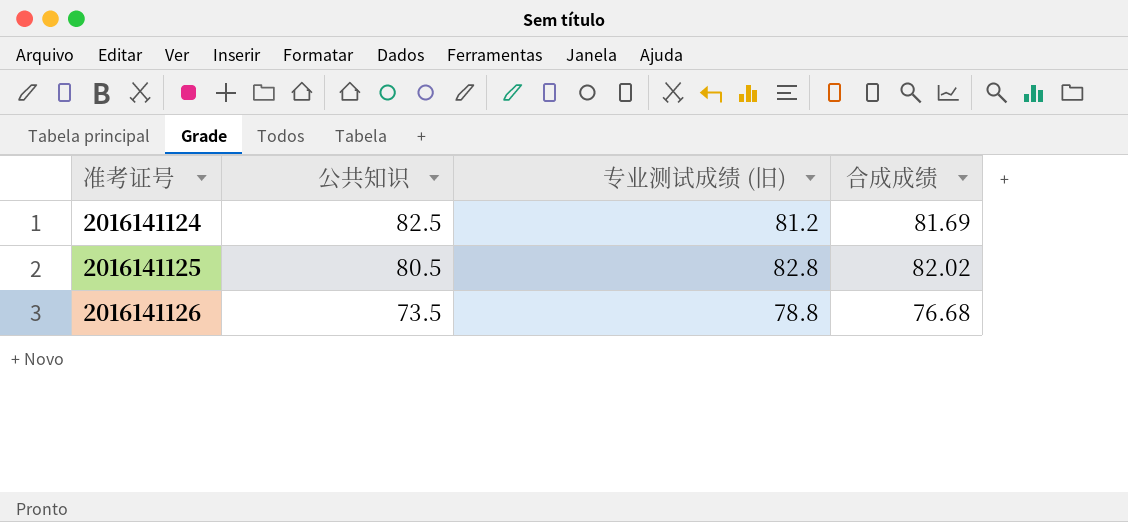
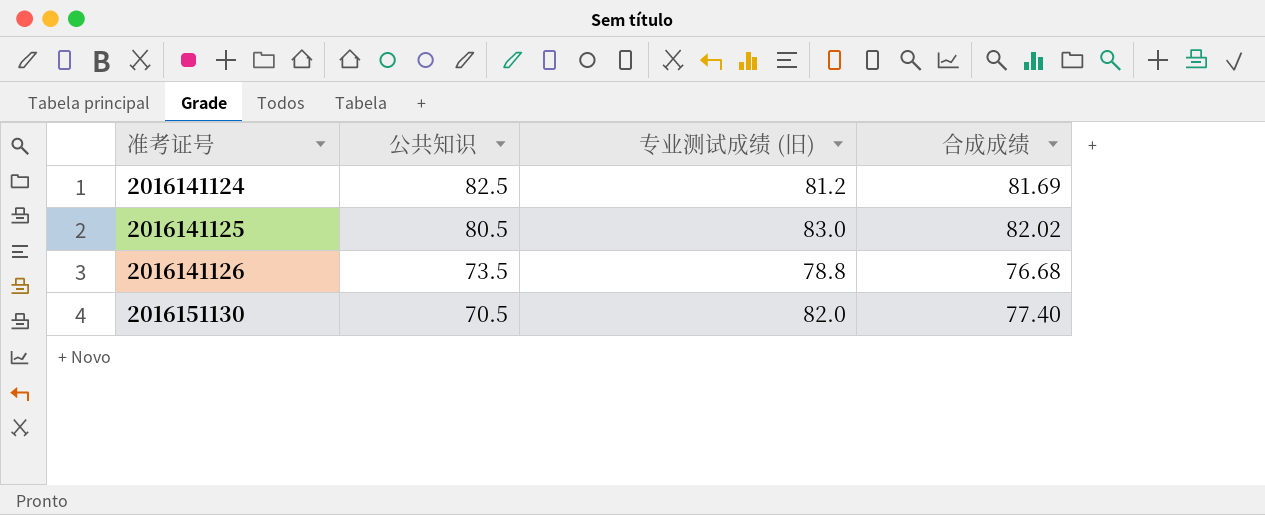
2016141125 | 专业测试成绩 (旧): 82.8 -> 83.0
row 2016151130: none -> 70.5 | 82.0 | 77.40

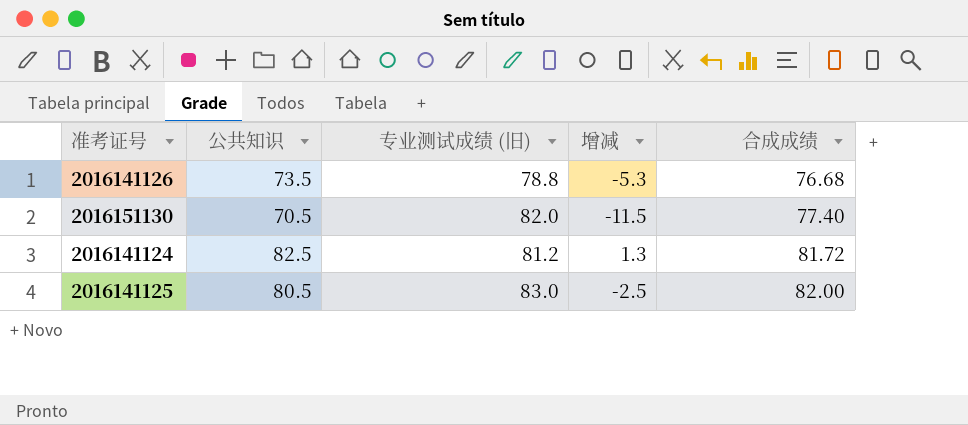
row order: 准考证号 ascending -> 合成成绩 ascending
column 增减 | formula: none -> [公共知识] - [专业测试成绩 (旧)]
2016141124 | 合成成绩: 81.69 -> 81.72
2016141125 | 合成成绩: 82.02 -> 82.00

